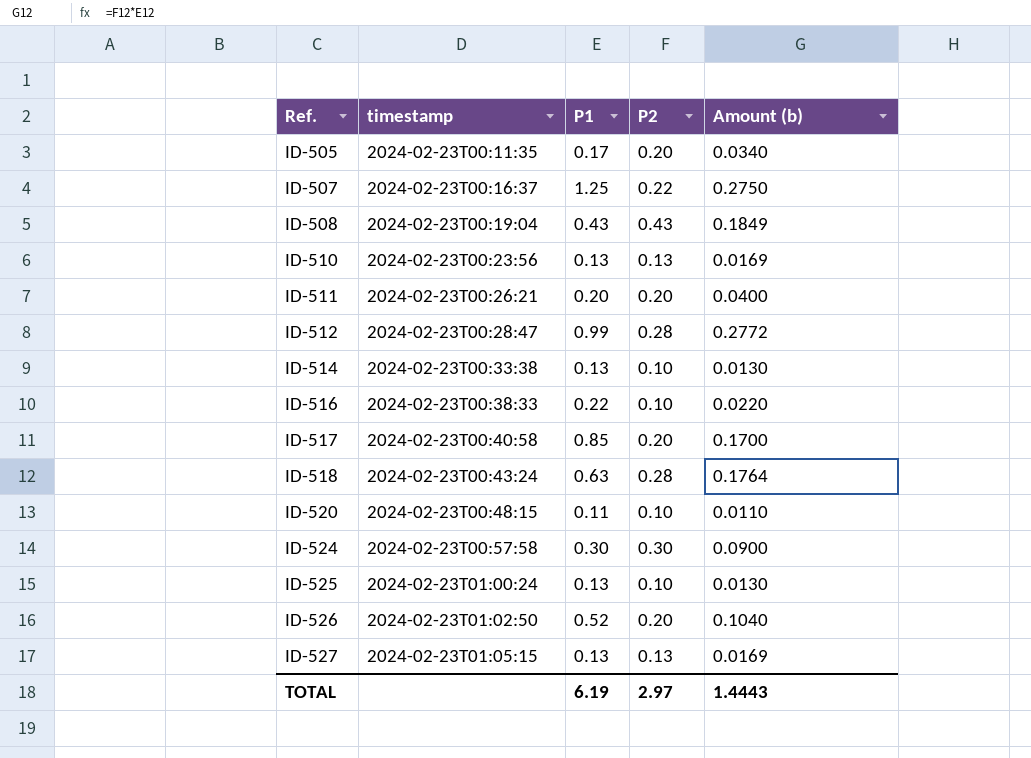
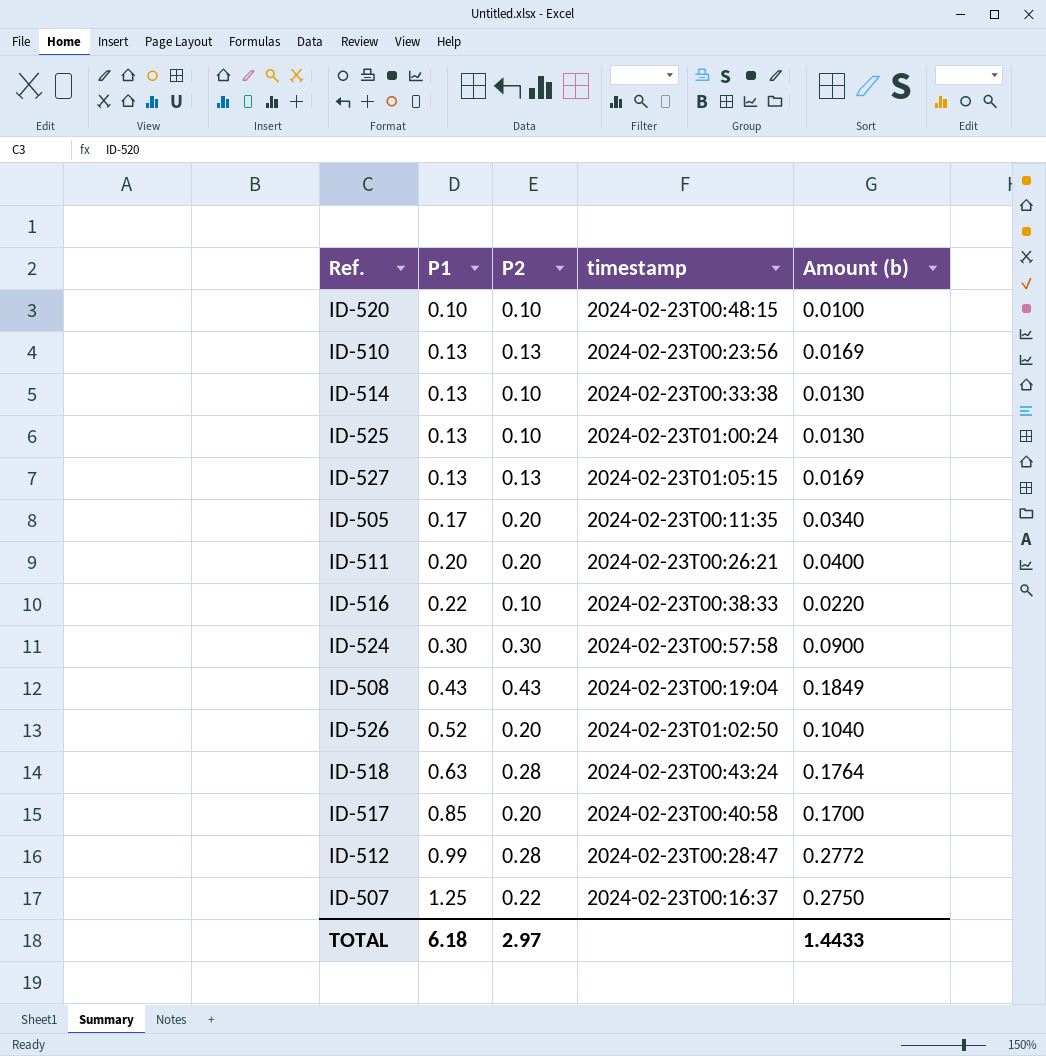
row order: Ref. ascending -> P1 ascending
column timestamp | position: 2 -> 4
ID-520 | P1: 0.11 -> 0.10
ID-520 | Amount (b): 0.0110 -> 0.0100
TOTAL | P1: 6.19 -> 6.18
TOTAL | Amount (b): 1.4443 -> 1.4433

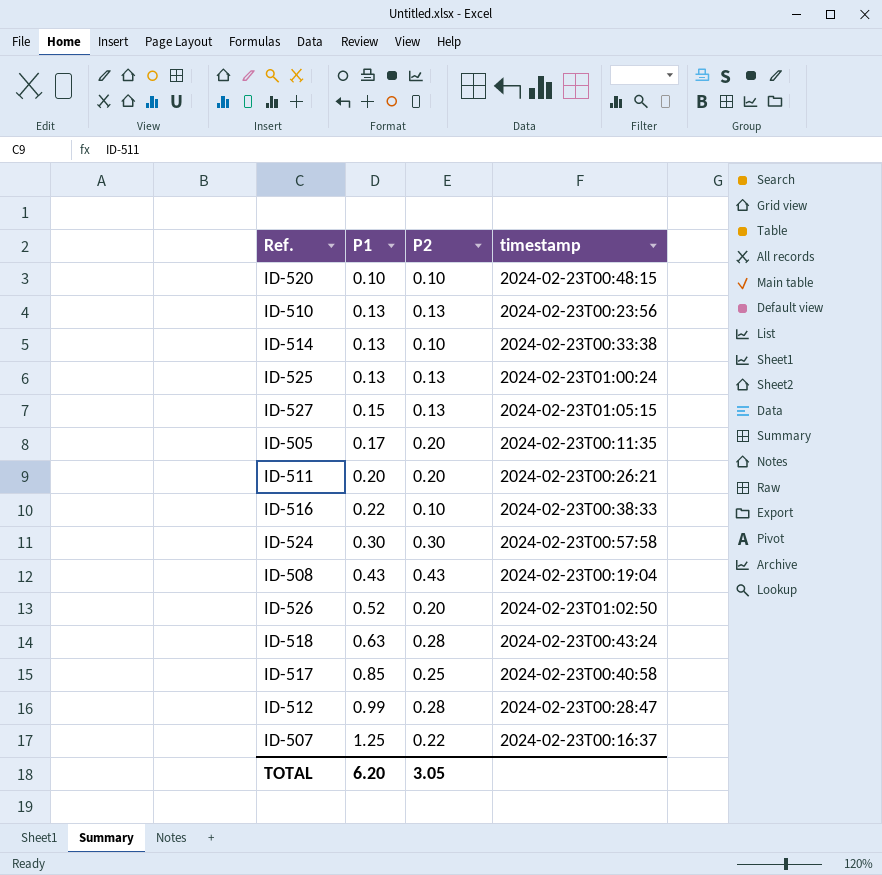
column Amount (b) | formula: [P1] * [P2] -> none
ID-525 | P2: 0.10 -> 0.13
ID-527 | P1: 0.13 -> 0.15
ID-517 | P2: 0.20 -> 0.25
TOTAL | P1: 6.18 -> 6.20
TOTAL | P2: 2.97 -> 3.05

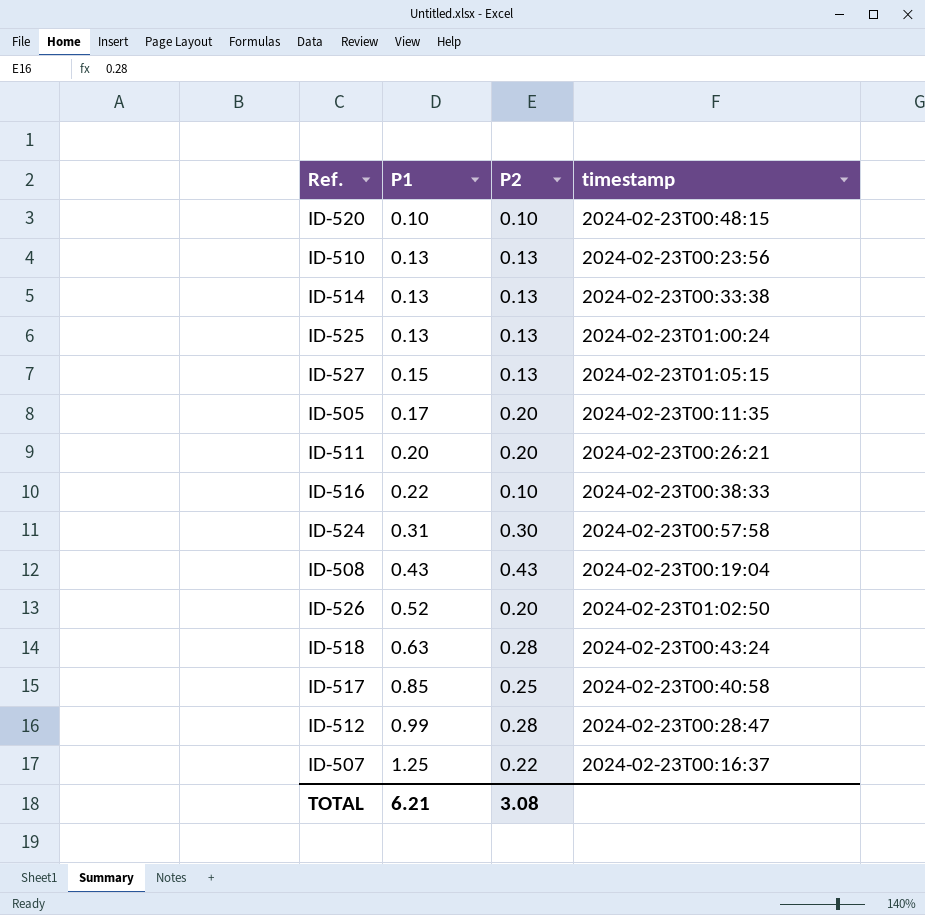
ID-514 | P2: 0.10 -> 0.13
ID-524 | P1: 0.30 -> 0.31
TOTAL | P1: 6.20 -> 6.21
TOTAL | P2: 3.05 -> 3.08

